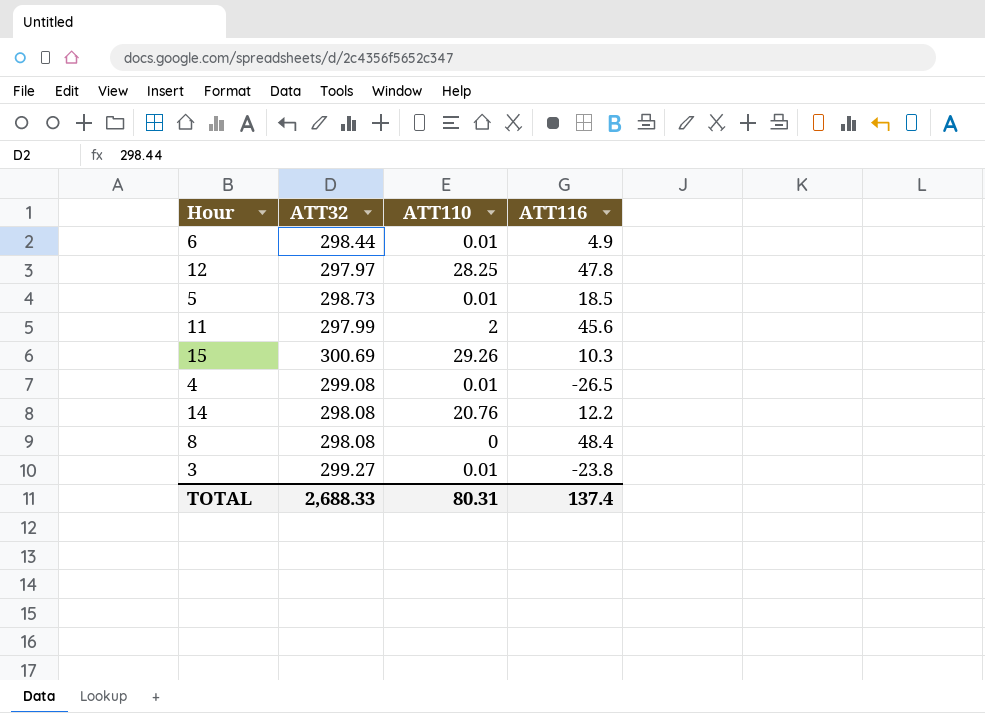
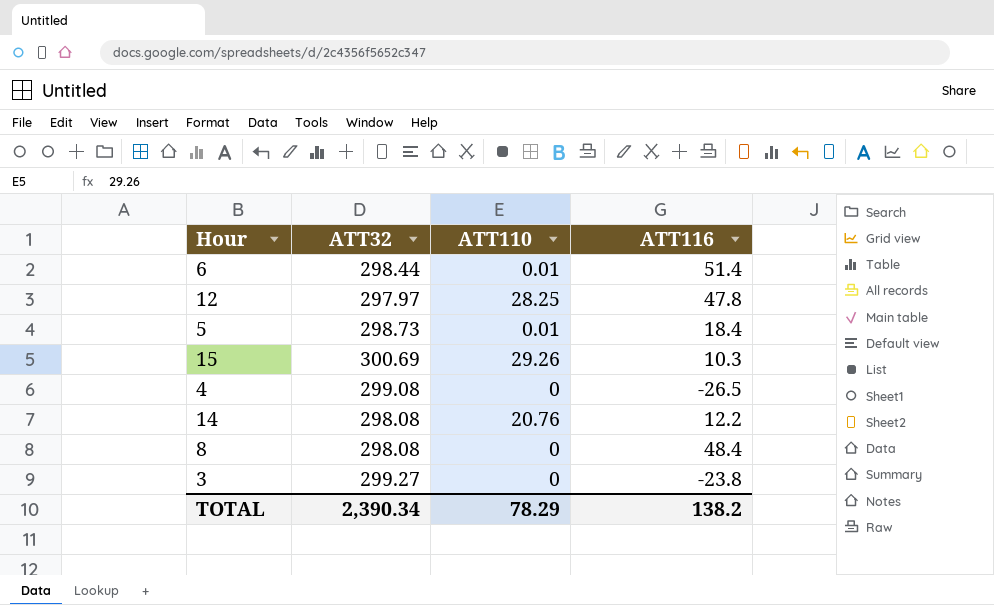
row 11: 297.99 | 2 | 45.6 -> none
6 | ATT116: 4.9 -> 51.4
5 | ATT116: 18.5 -> 18.4
4 | ATT110: 0.01 -> 0
3 | ATT110: 0.01 -> 0
TOTAL | ATT32: 2,688.33 -> 2,390.34
TOTAL | ATT110: 80.31 -> 78.29
TOTAL | ATT116: 137.4 -> 138.2

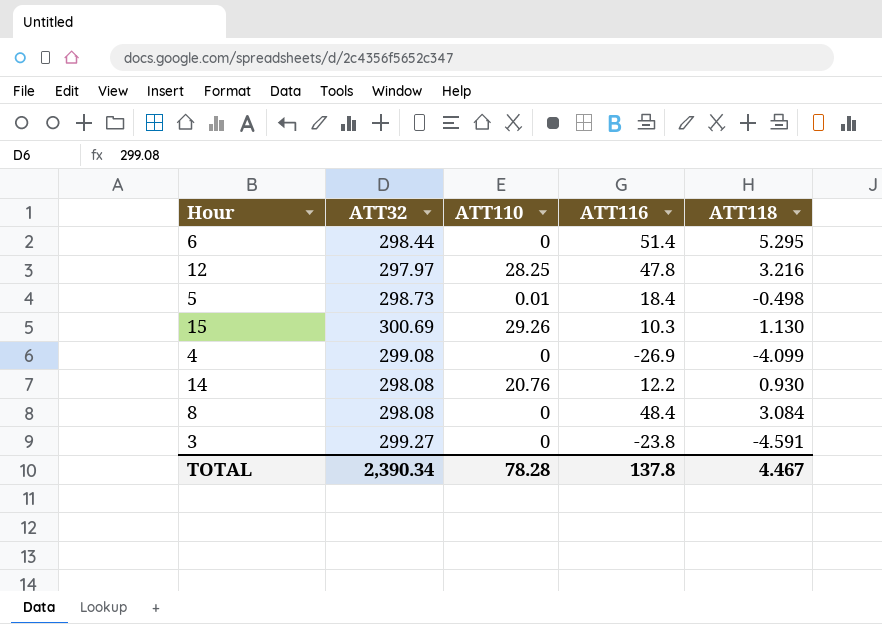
column ATT118 | position: none -> 5
6 | ATT110: 0.01 -> 0
4 | ATT116: -26.5 -> -26.9
TOTAL | ATT110: 78.29 -> 78.28
TOTAL | ATT116: 138.2 -> 137.8

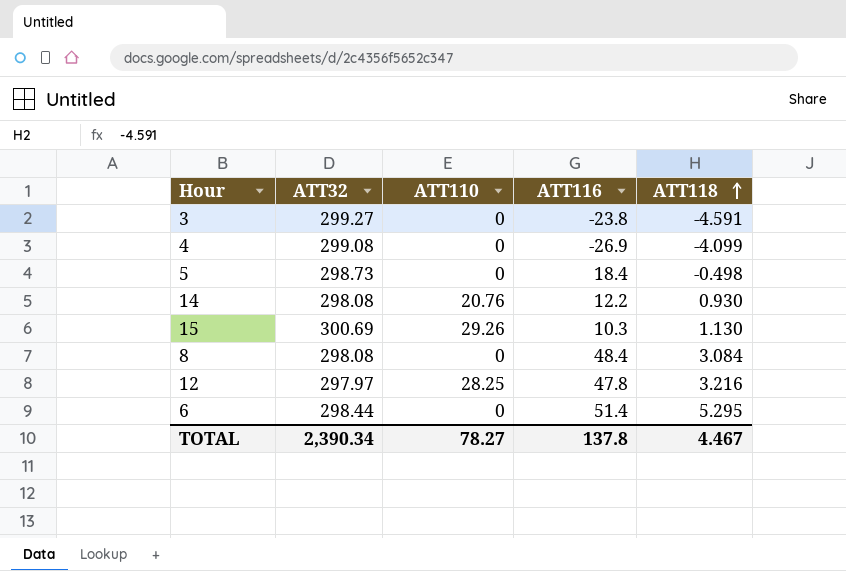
row order: none -> ATT118 ascending
5 | ATT110: 0.01 -> 0
TOTAL | ATT110: 78.28 -> 78.27

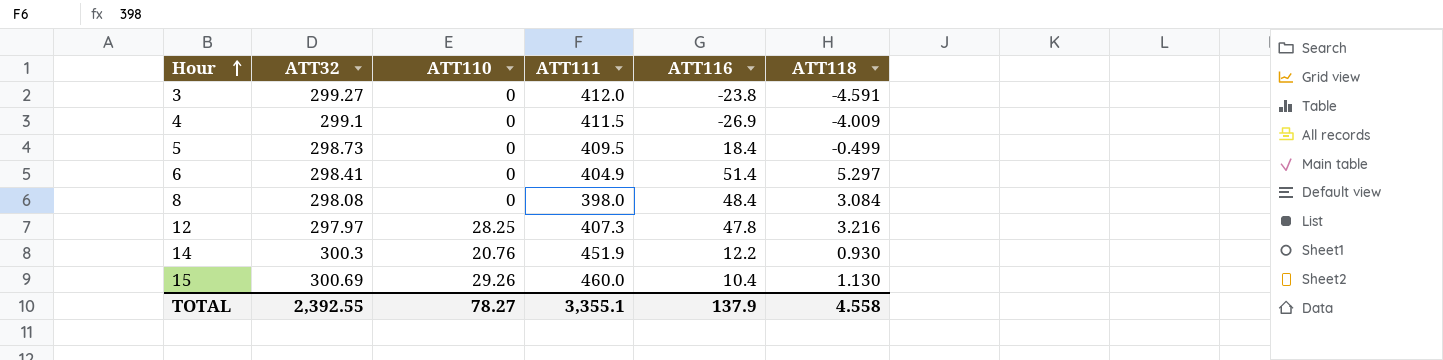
row order: ATT118 ascending -> Hour ascending
column ATT111 | position: none -> 4
4 | ATT32: 299.08 -> 299.1
4 | ATT118: -4.099 -> -4.009
5 | ATT118: -0.498 -> -0.499
6 | ATT32: 298.44 -> 298.41
6 | ATT118: 5.295 -> 5.297
14 | ATT32: 298.08 -> 300.3
15 | ATT116: 10.3 -> 10.4
TOTAL | ATT32: 2,390.34 -> 2,392.55
TOTAL | ATT116: 137.8 -> 137.9
TOTAL | ATT118: 4.467 -> 4.558

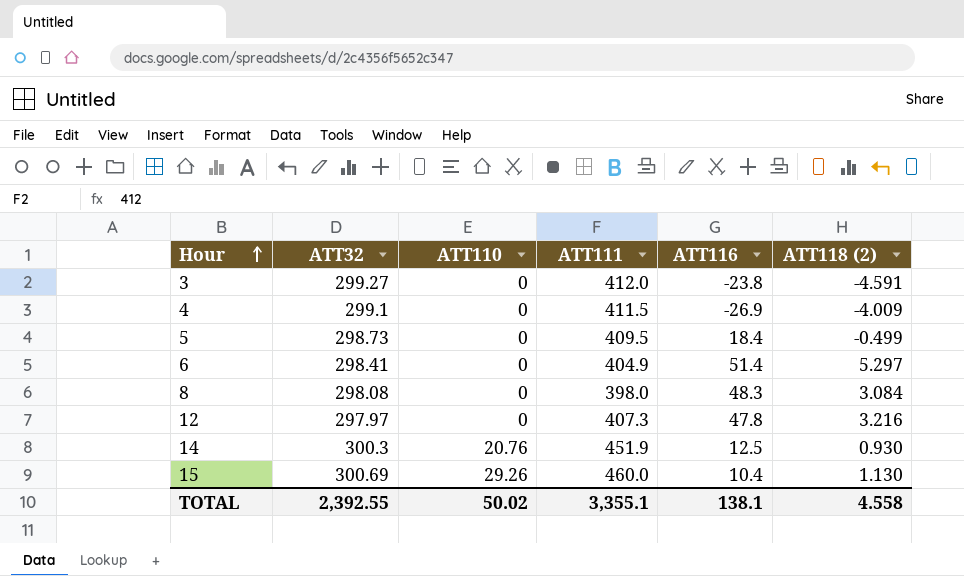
column name: ATT118 -> ATT118 (2)
8 | ATT116: 48.4 -> 48.3
12 | ATT110: 28.25 -> 0
14 | ATT116: 12.2 -> 12.5
TOTAL | ATT110: 78.27 -> 50.02
TOTAL | ATT116: 137.9 -> 138.1

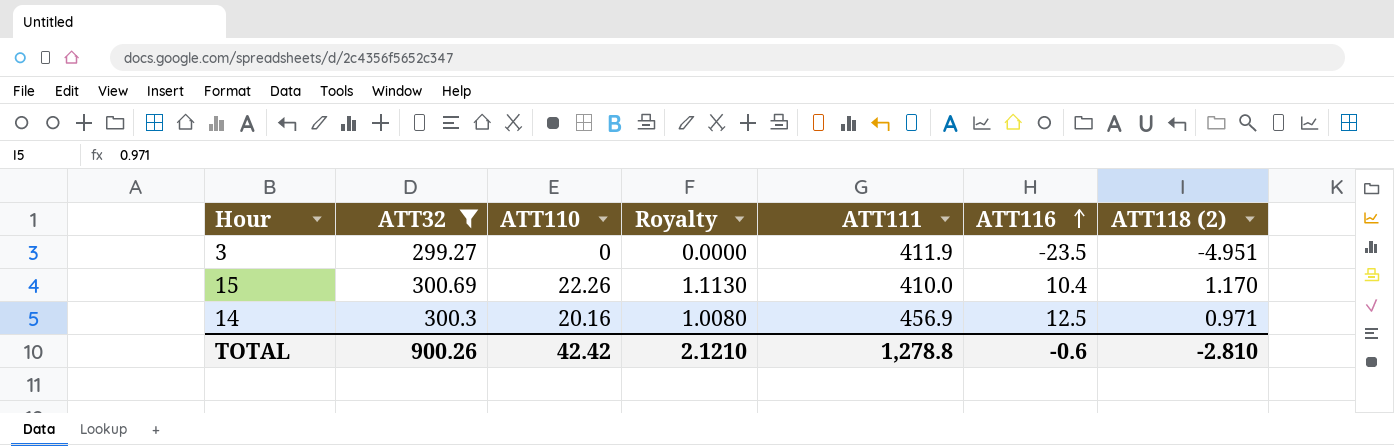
filter: none -> ATT32 >= 299.27
row order: Hour ascending -> ATT116 ascending
column Royalty | formula: none -> [ATT110] * 0.05
3 | ATT111: 412.0 -> 411.9
3 | ATT116: -23.8 -> -23.5
3 | ATT118 (2): -4.591 -> -4.951
15 | ATT110: 29.26 -> 22.26
15 | ATT111: 460.0 -> 410.0
15 | ATT118 (2): 1.130 -> 1.170
14 | ATT110: 20.76 -> 20.16
14 | ATT111: 451.9 -> 456.9
14 | ATT118 (2): 0.930 -> 0.971
TOTAL | ATT32: 2,392.55 -> 900.26
TOTAL | ATT110: 50.02 -> 42.42
TOTAL | ATT111: 3,355.1 -> 1,278.8
TOTAL | ATT116: 138.1 -> -0.6
TOTAL | ATT118 (2): 4.558 -> -2.810

